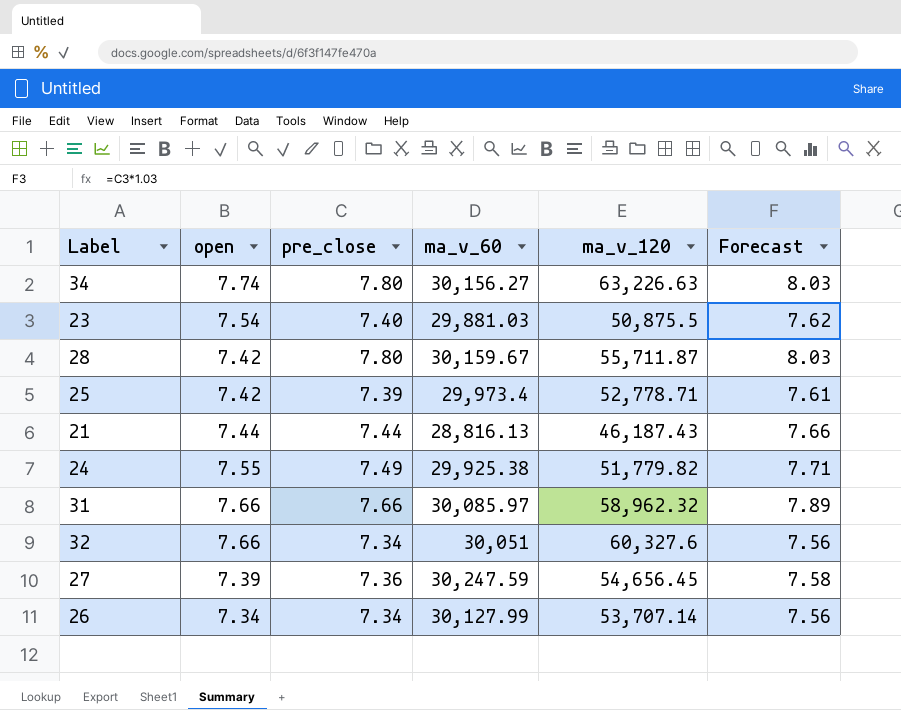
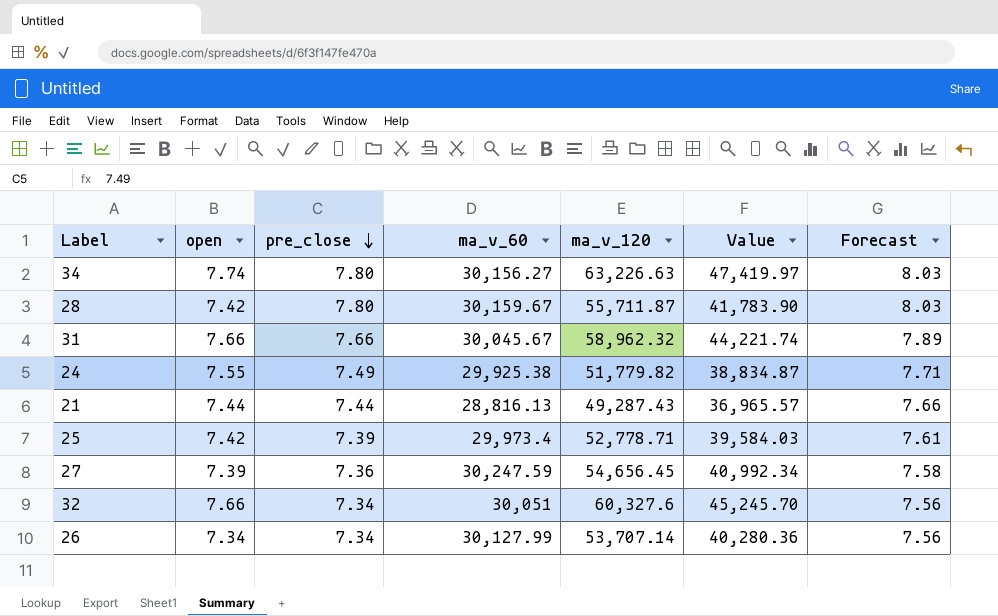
row order: none -> pre_close descending
column Value | formula: none -> [ma_v_120] * 0.75
row 23: 7.54 | 7.40 | 29,881.03 | 50,875.5 | 7.62 -> none
31 | ma_v_60: 30,085.97 -> 30,045.67
21 | ma_v_120: 46,187.43 -> 49,287.43

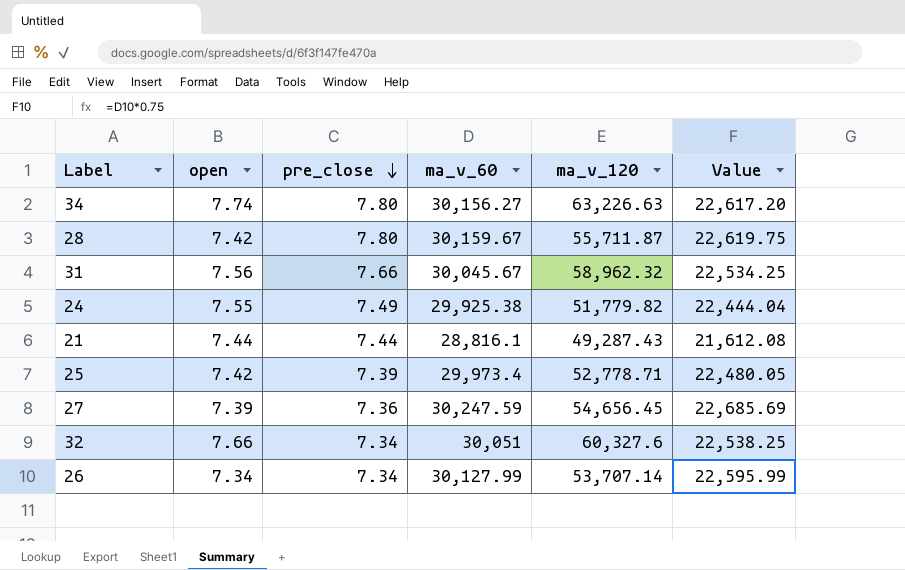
column Forecast | formula: [pre_close] * 1.03 -> none
column Value | formula: [ma_v_120] * 0.75 -> [ma_v_60] * 0.75
31 | open: 7.66 -> 7.56
21 | ma_v_60: 28,816.13 -> 28,816.1

